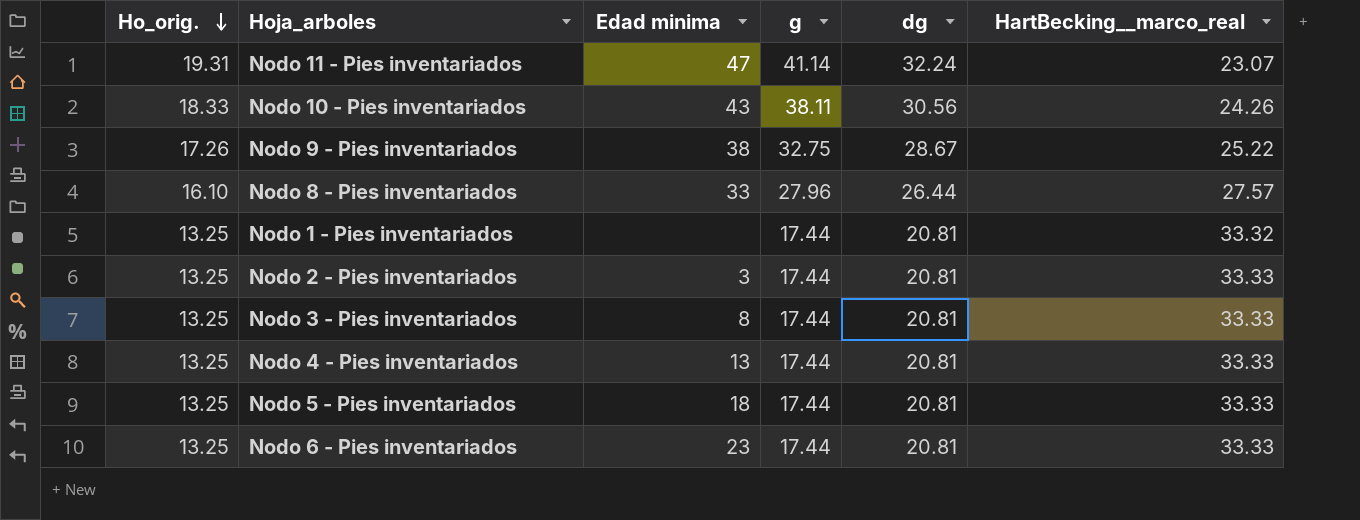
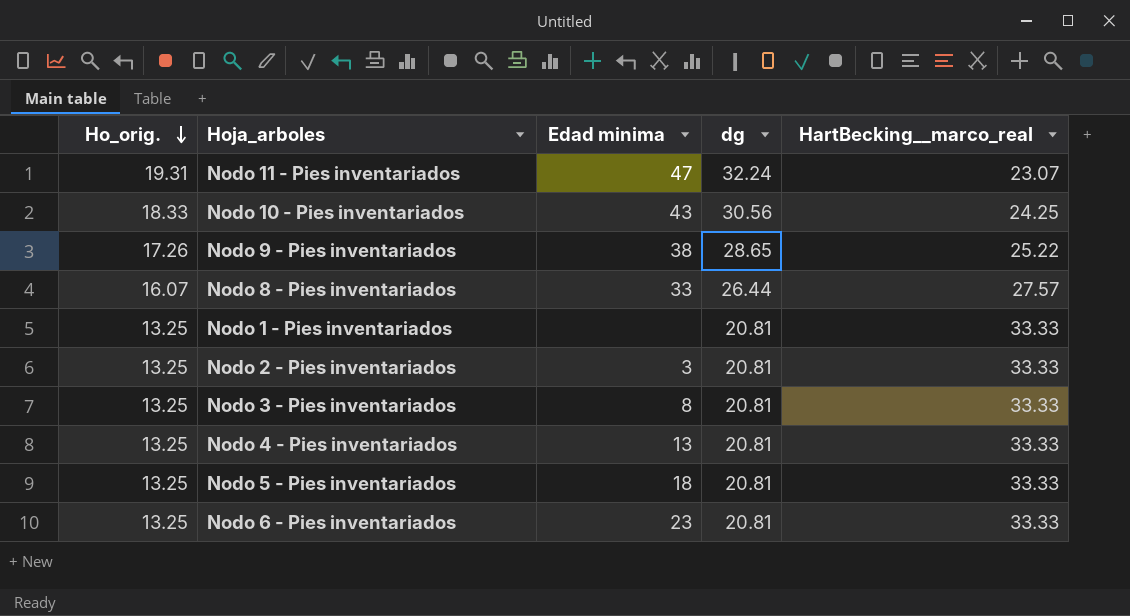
column g | position: 4 -> none
Nodo 10 - Pies inventariados | HartBecking__marco_real: 24.26 -> 24.25
Nodo 9 - Pies inventariados | dg: 28.67 -> 28.65
Nodo 8 - Pies inventariados | Ho_orig.: 16.10 -> 16.07
Nodo 1 - Pies inventariados | HartBecking__marco_real: 33.32 -> 33.33

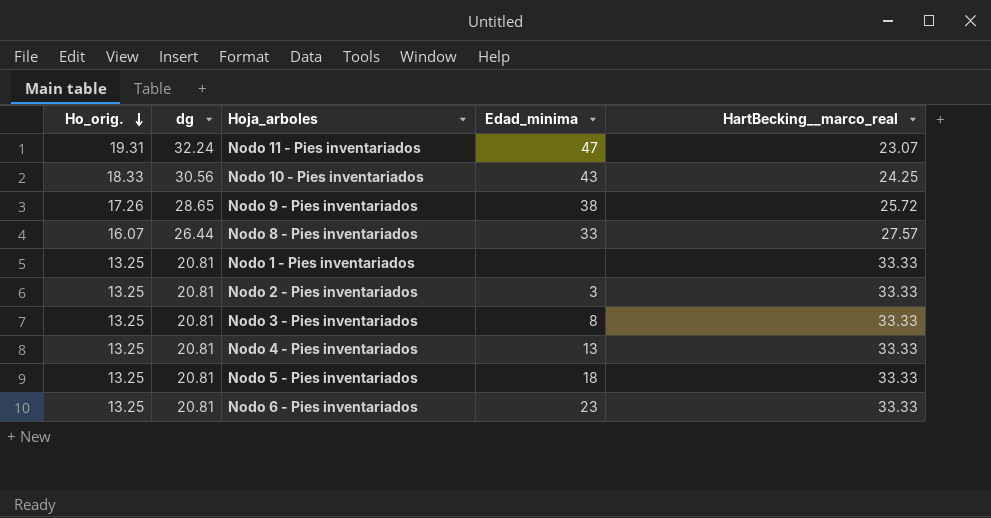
column dg | position: 4 -> 2
column name: Edad minima -> Edad_minima
Nodo 9 - Pies inventariados | HartBecking__marco_real: 25.22 -> 25.72

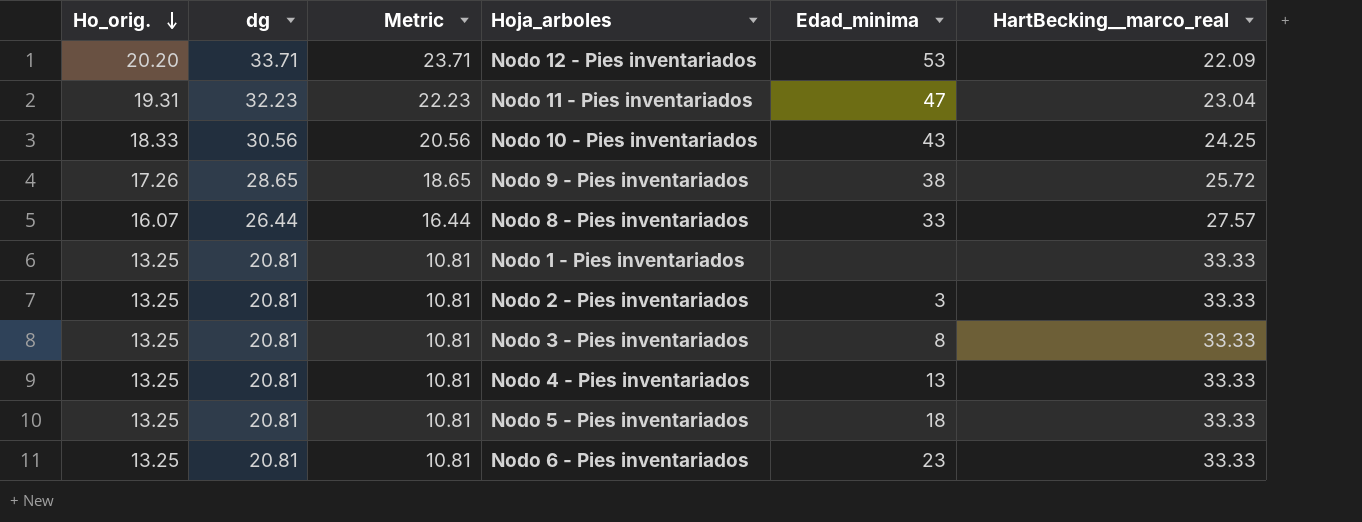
column Metric | formula: none -> [dg] - 10
row Nodo 12 - Pies inventariados: none -> 20.20 | 33.71 | 23.71 | 53 | 22.09
Nodo 11 - Pies inventariados | dg: 32.24 -> 32.23
Nodo 11 - Pies inventariados | HartBecking__marco_real: 23.07 -> 23.04

